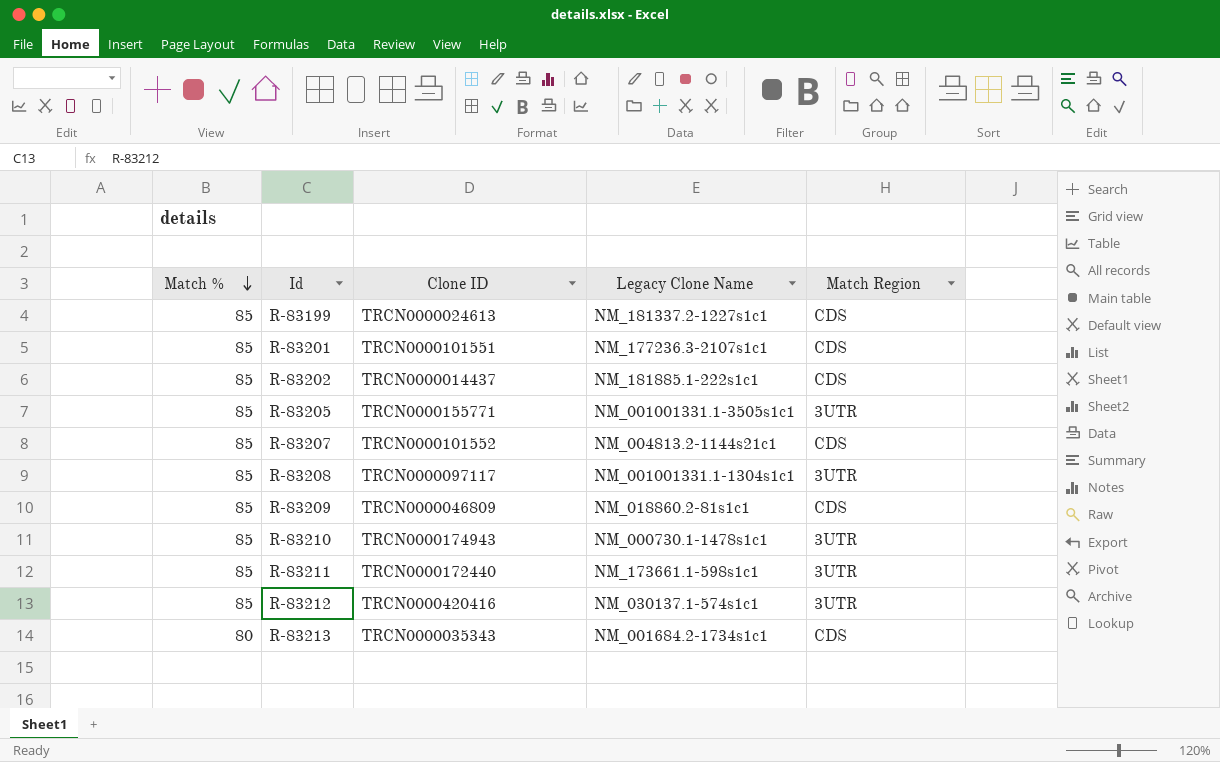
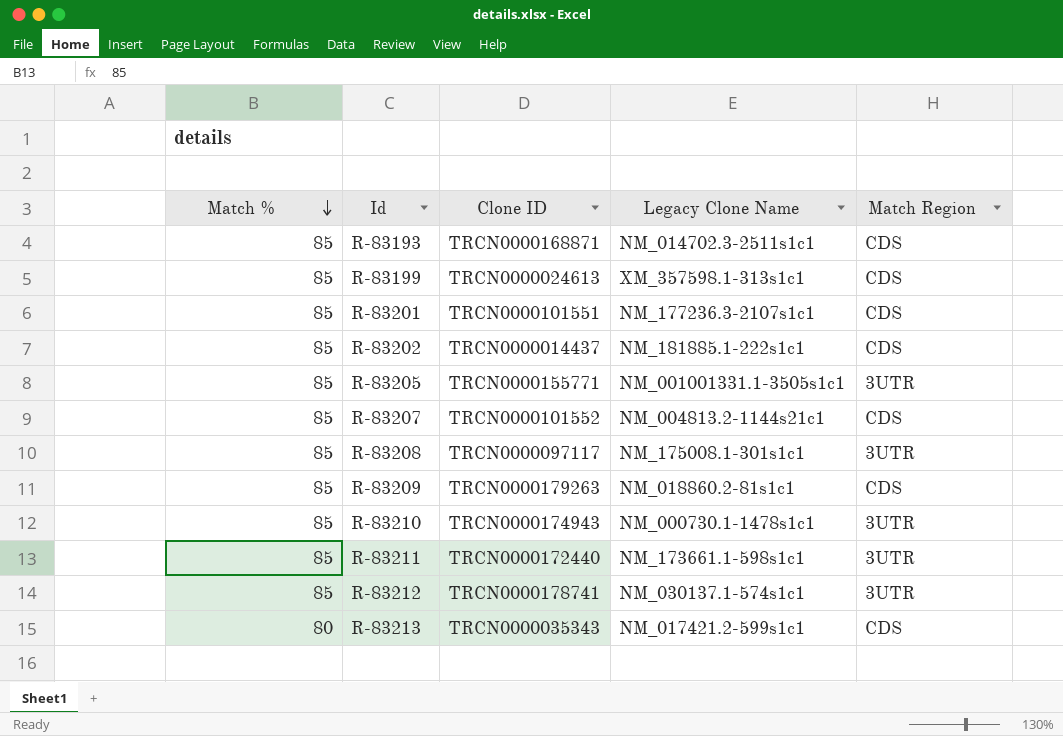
row R-83193: none -> 85 | TRCN0000168871 | NM_014702.3-2511s1c1 | CDS
R-83199 | Legacy Clone Name: NM_181337.2-1227s1c1 -> XM_357598.1-313s1c1
R-83208 | Legacy Clone Name: NM_001001331.1-1304s1c1 -> NM_175008.1-301s1c1
R-83209 | Clone ID: TRCN0000046809 -> TRCN0000179263
R-83212 | Clone ID: TRCN0000420416 -> TRCN0000178741
R-83213 | Legacy Clone Name: NM_001684.2-1734s1c1 -> NM_017421.2-599s1c1

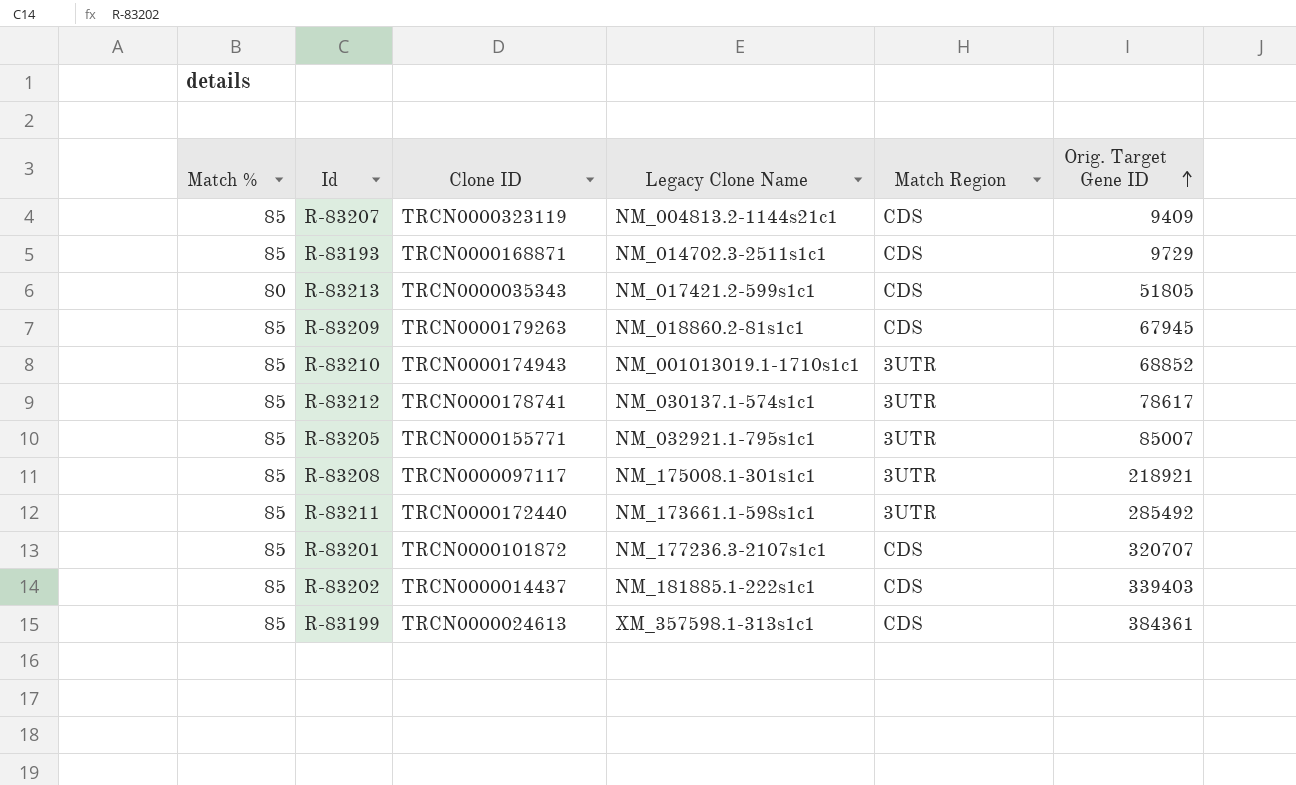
row order: Match % descending -> Orig. Target Gene ID ascending
column Orig. Target Gene ID | position: none -> 6
R-83207 | Clone ID: TRCN0000101552 -> TRCN0000323119
R-83210 | Legacy Clone Name: NM_000730.1-1478s1c1 -> NM_001013019.1-1710s1c1
R-83205 | Legacy Clone Name: NM_001001331.1-3505s1c1 -> NM_032921.1-795s1c1
R-83201 | Clone ID: TRCN0000101551 -> TRCN0000101872

